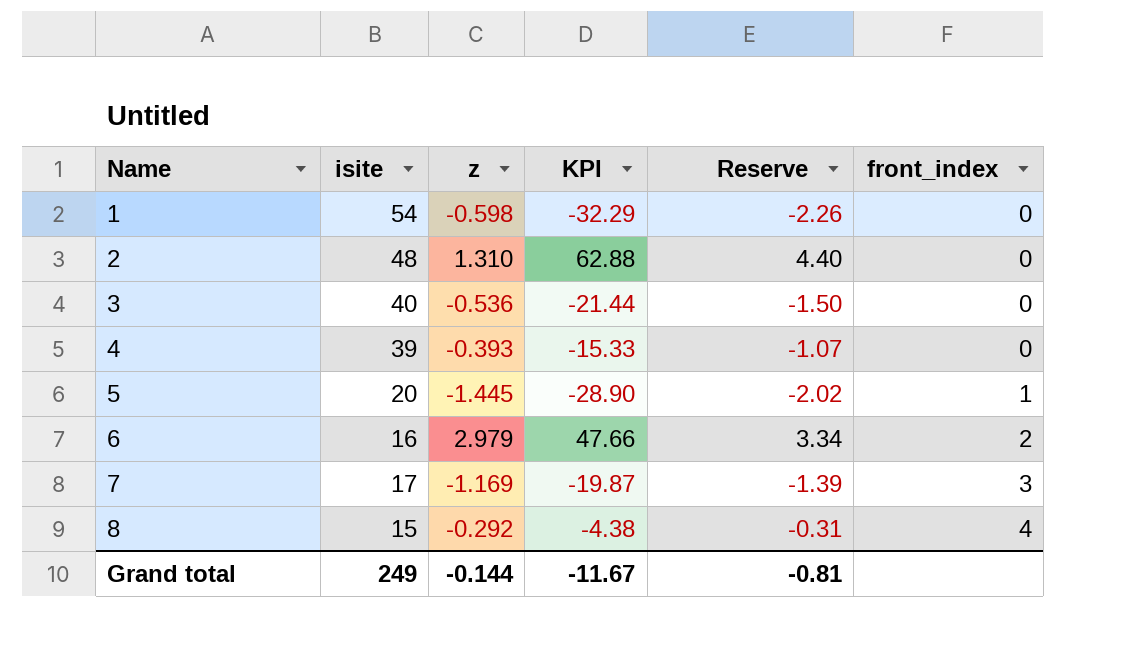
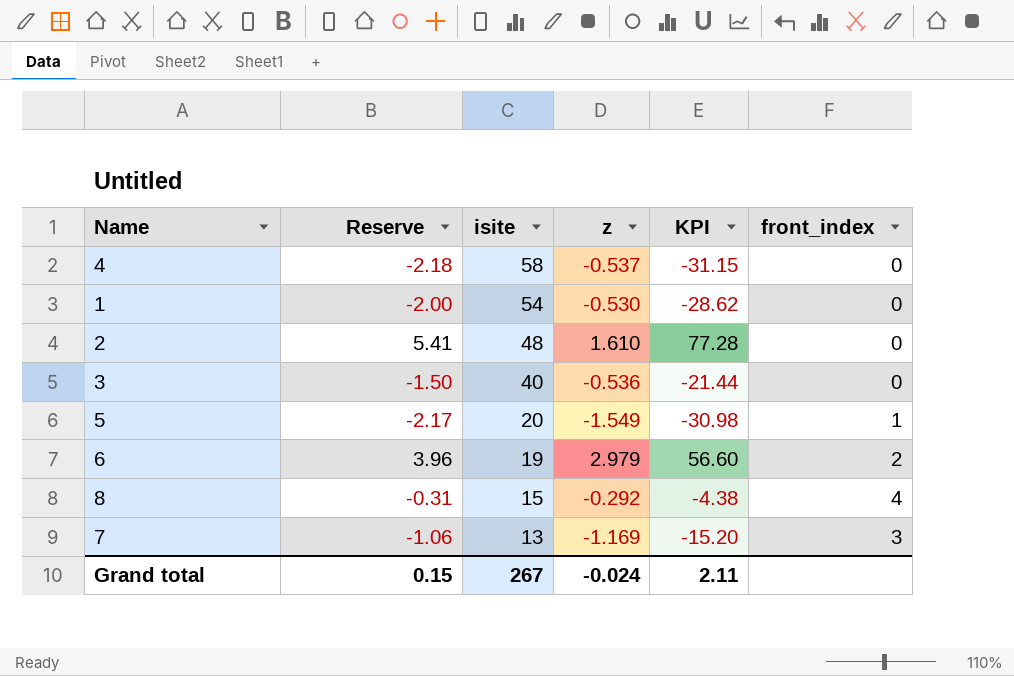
row order: Name ascending -> isite descending
column Reserve | position: 5 -> 2
4 | Reserve: -1.07 -> -2.18
4 | isite: 39 -> 58
4 | z: -0.393 -> -0.537
4 | KPI: -15.33 -> -31.15
1 | Reserve: -2.26 -> -2.00
1 | z: -0.598 -> -0.530
1 | KPI: -32.29 -> -28.62
2 | Reserve: 4.40 -> 5.41
2 | z: 1.310 -> 1.610
2 | KPI: 62.88 -> 77.28
5 | Reserve: -2.02 -> -2.17
5 | z: -1.445 -> -1.549
5 | KPI: -28.90 -> -30.98
6 | Reserve: 3.34 -> 3.96
6 | isite: 16 -> 19
6 | KPI: 47.66 -> 56.60
7 | Reserve: -1.39 -> -1.06
7 | isite: 17 -> 13
7 | KPI: -19.87 -> -15.20
Grand total | Reserve: -0.81 -> 0.15
Grand total | isite: 249 -> 267
Grand total | z: -0.144 -> -0.024
Grand total | KPI: -11.67 -> 2.11

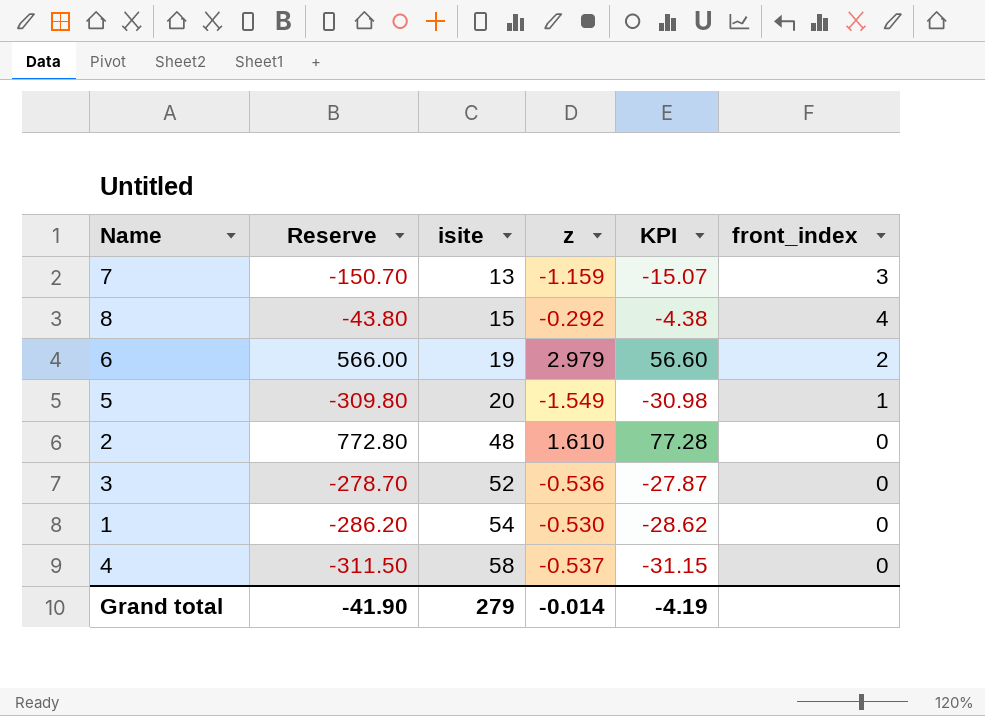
row order: isite descending -> isite ascending
column Reserve | formula: [KPI] * 0.07 -> [KPI] * 10
7 | z: -1.169 -> -1.159
7 | KPI: -15.20 -> -15.07
3 | isite: 40 -> 52
3 | KPI: -21.44 -> -27.87
Grand total | Reserve: 0.15 -> -41.90
Grand total | isite: 267 -> 279
Grand total | z: -0.024 -> -0.014
Grand total | KPI: 2.11 -> -4.19

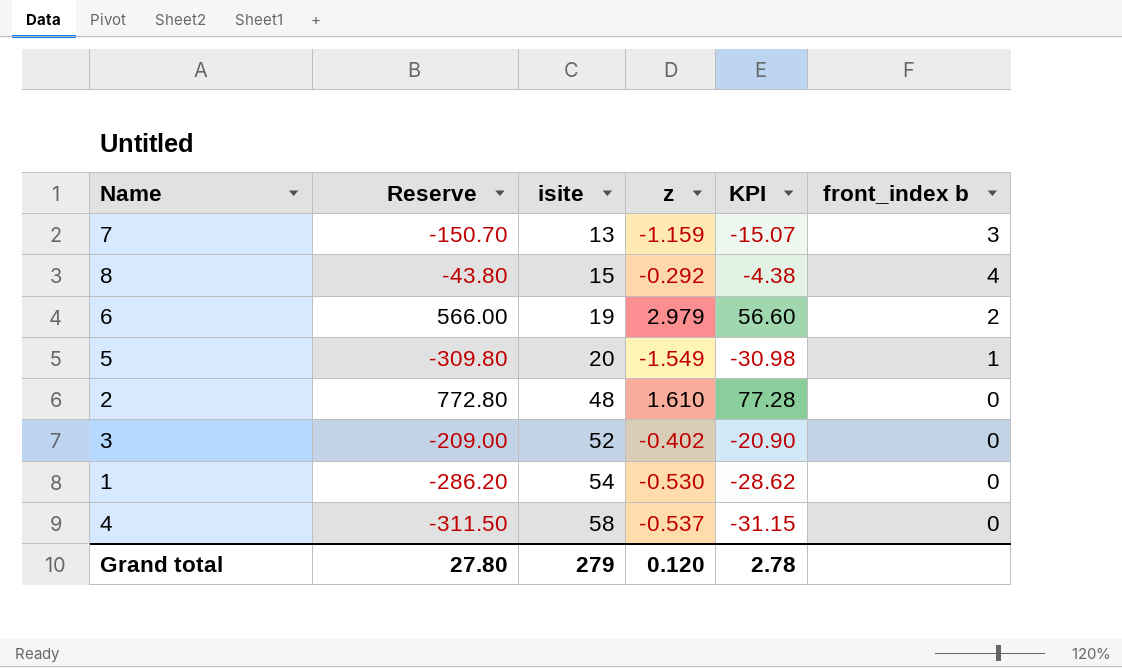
column name: front_index -> front_index b
3 | Reserve: -278.70 -> -209.00
3 | z: -0.536 -> -0.402
3 | KPI: -27.87 -> -20.90
Grand total | Reserve: -41.90 -> 27.80
Grand total | z: -0.014 -> 0.120
Grand total | KPI: -4.19 -> 2.78

